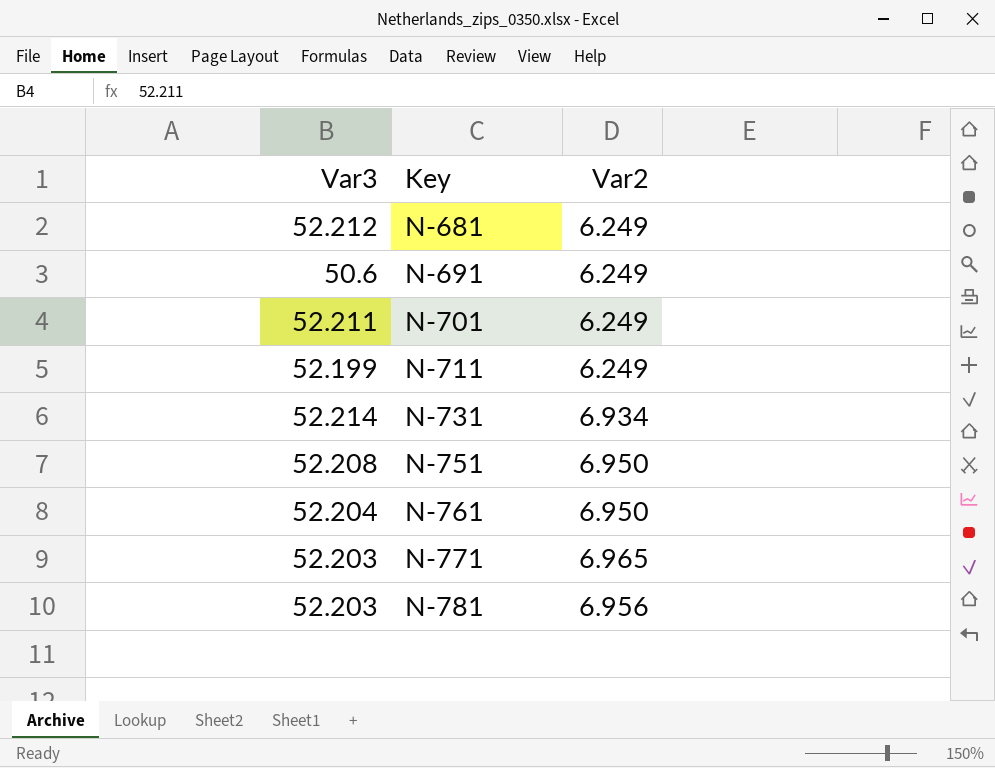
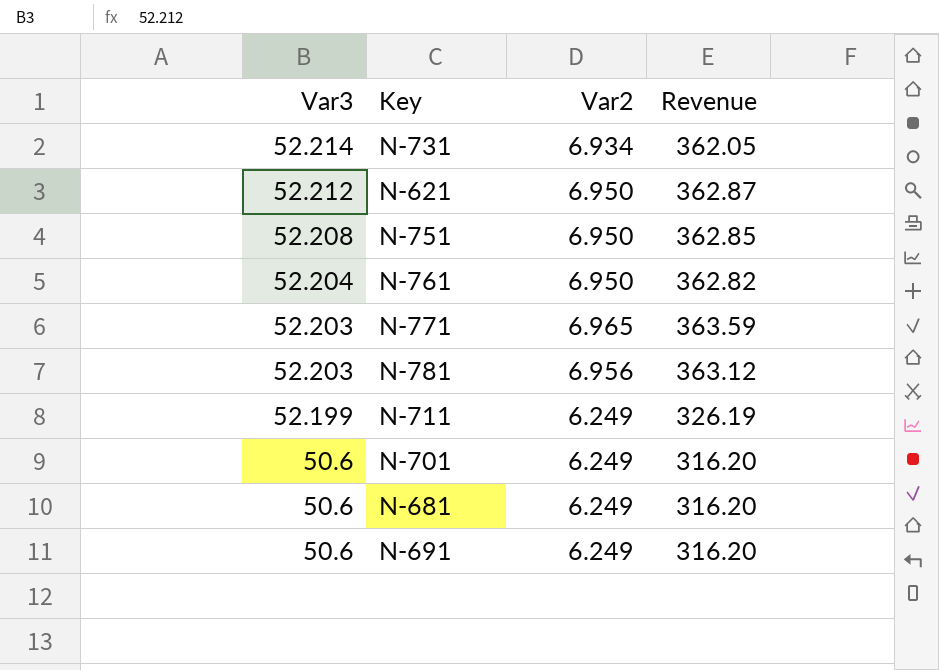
row order: Key ascending -> Var3 descending
column Revenue | formula: none -> [Var3] * [Var2]
row N-621: none -> 52.212 | 6.950 | 362.87
N-701 | Var3: 52.211 -> 50.6
N-681 | Var3: 52.212 -> 50.6

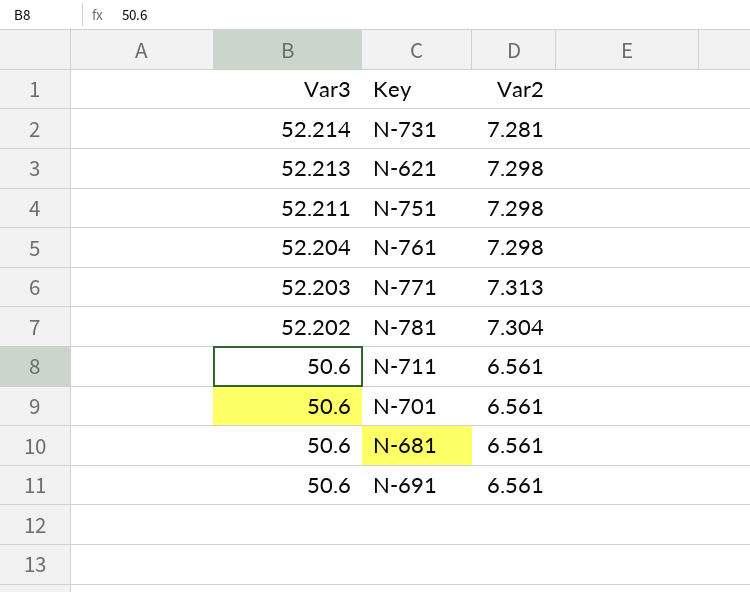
column Revenue | formula: [Var3] * [Var2] -> none
N-731 | Var2: 6.934 -> 7.281
N-621 | Var3: 52.212 -> 52.213
N-621 | Var2: 6.950 -> 7.298
N-751 | Var3: 52.208 -> 52.211
N-751 | Var2: 6.950 -> 7.298
N-761 | Var2: 6.950 -> 7.298
N-771 | Var2: 6.965 -> 7.313
N-781 | Var3: 52.203 -> 52.202
N-781 | Var2: 6.956 -> 7.304
N-711 | Var3: 52.199 -> 50.6
N-711 | Var2: 6.249 -> 6.561
N-701 | Var2: 6.249 -> 6.561
N-681 | Var2: 6.249 -> 6.561
N-691 | Var2: 6.249 -> 6.561

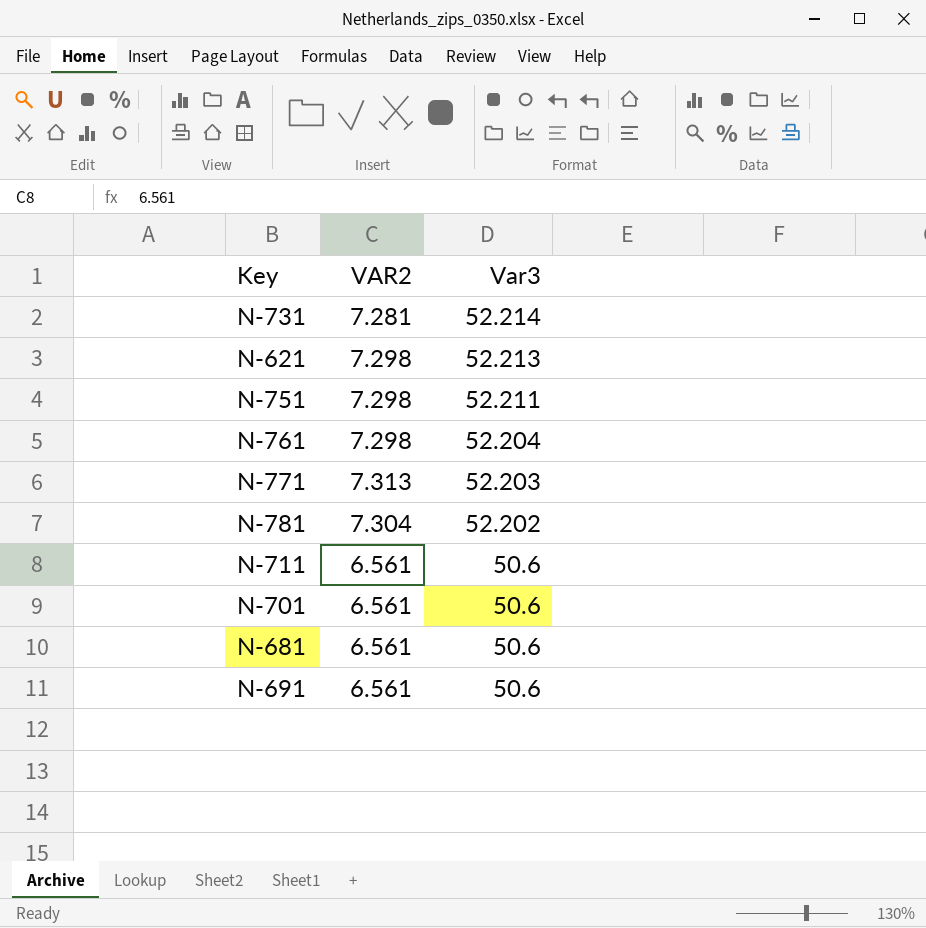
column name: Var2 -> VAR2
column Var3 | position: 1 -> 3

